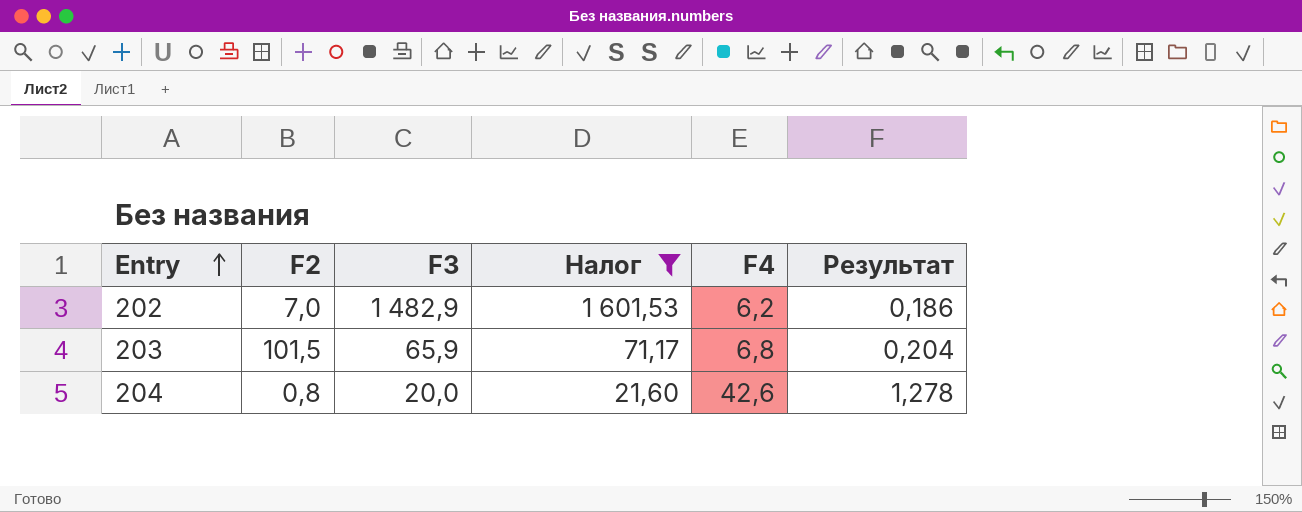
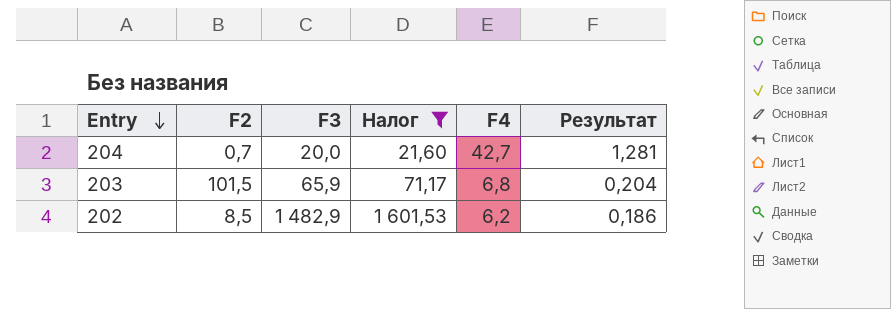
row order: Entry ascending -> Entry descending
204 | F2: 0,8 -> 0,7
204 | F4: 42,6 -> 42,7
204 | Результат: 1,278 -> 1,281
202 | F2: 7,0 -> 8,5

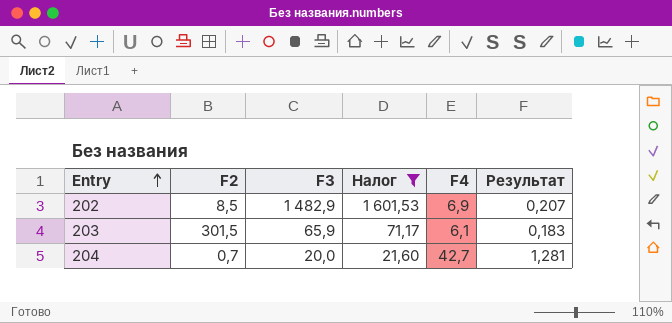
row order: Entry descending -> Entry ascending
202 | F4: 6,2 -> 6,9
202 | Результат: 0,186 -> 0,207
203 | F2: 101,5 -> 301,5
203 | F4: 6,8 -> 6,1
203 | Результат: 0,204 -> 0,183

